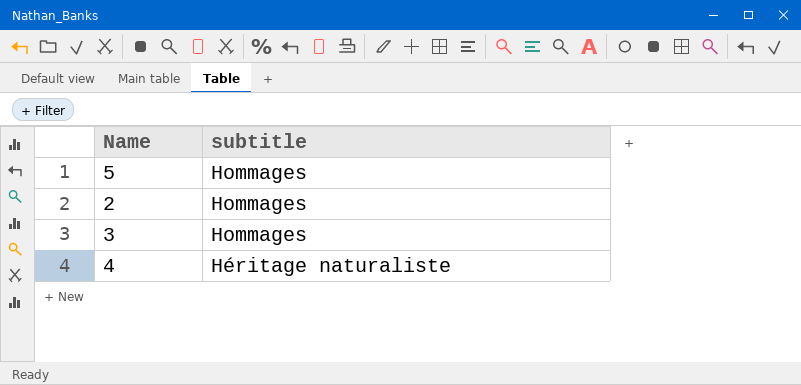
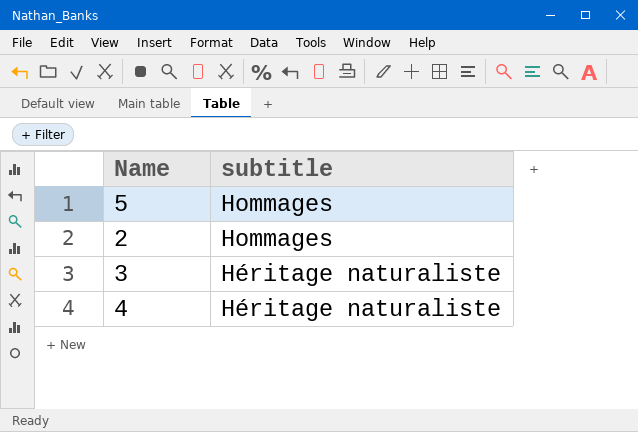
3 | subtitle: Hommages -> Héritage naturaliste

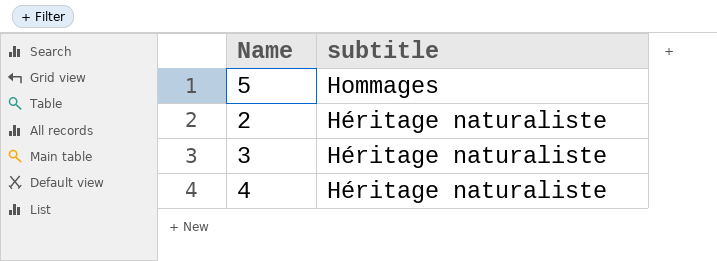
2 | subtitle: Hommages -> Héritage naturaliste

